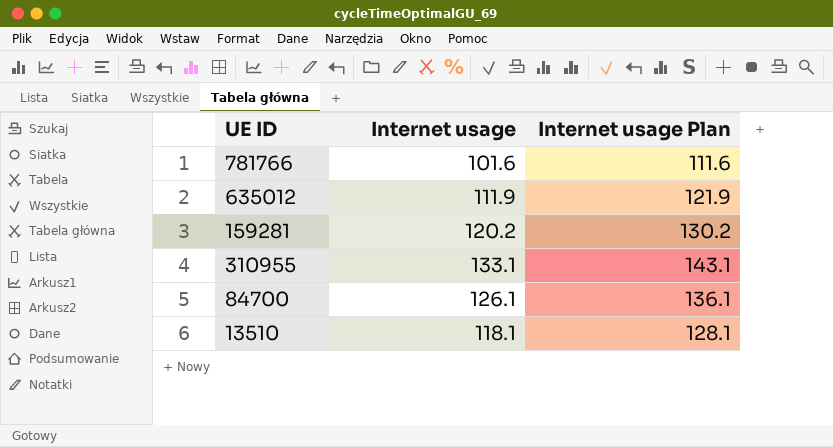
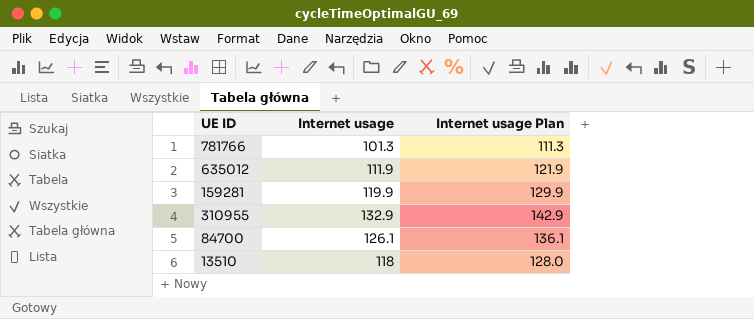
781766 | Internet usage: 101.6 -> 101.3
781766 | Internet usage Plan: 111.6 -> 111.3
159281 | Internet usage: 120.2 -> 119.9
159281 | Internet usage Plan: 130.2 -> 129.9
310955 | Internet usage: 133.1 -> 132.9
310955 | Internet usage Plan: 143.1 -> 142.9
13510 | Internet usage: 118.1 -> 118
13510 | Internet usage Plan: 128.1 -> 128.0

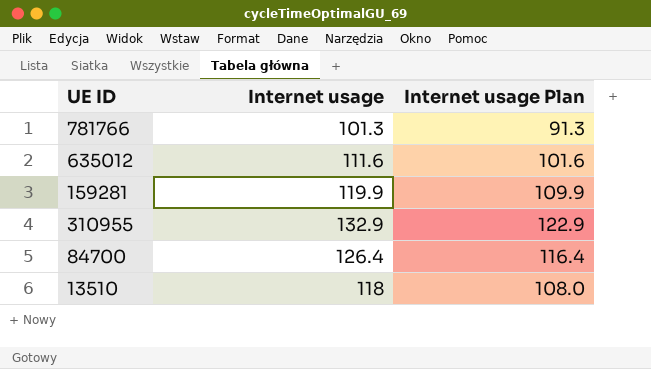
column Internet usage Plan | formula: [Internet usage] + 10 -> [Internet usage] - 10
635012 | Internet usage: 111.9 -> 111.6
84700 | Internet usage: 126.1 -> 126.4

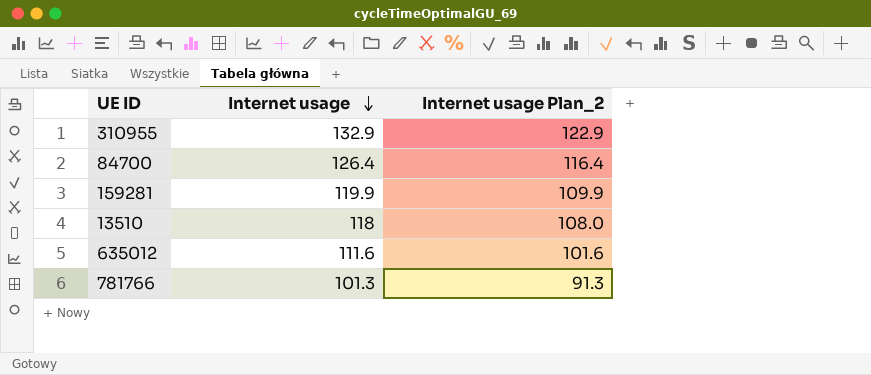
row order: none -> Internet usage descending
column name: Internet usage Plan -> Internet usage Plan_2

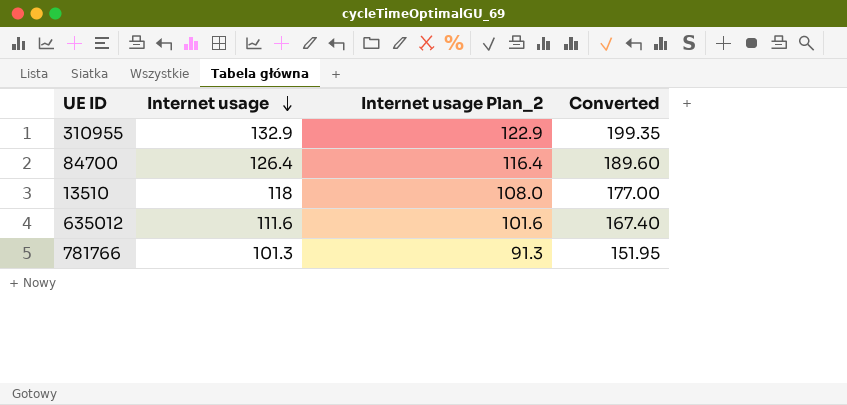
column Converted | formula: none -> [Internet usage] * 1.5
row 159281: 119.9 | 109.9 -> none

